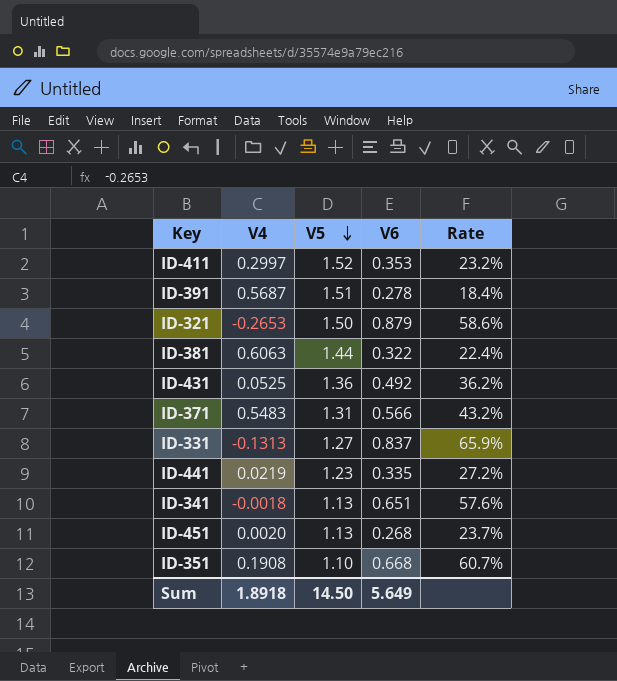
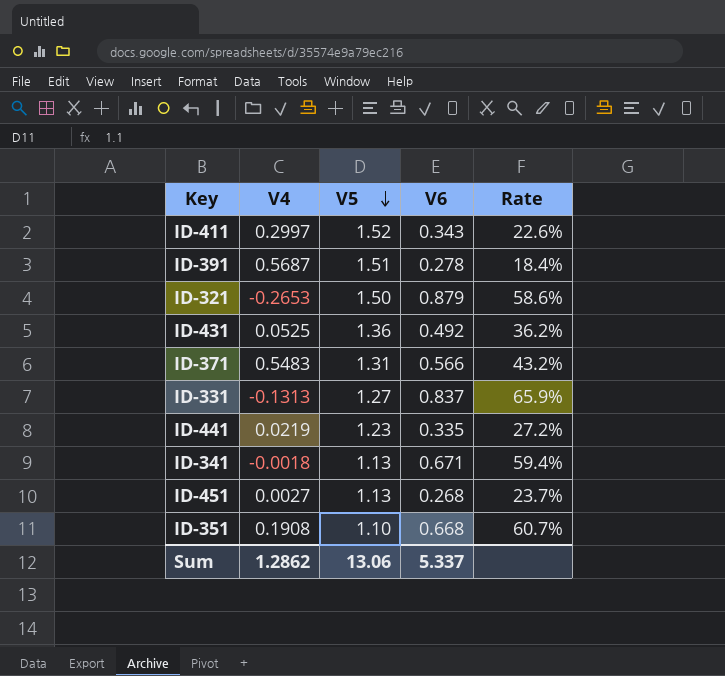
row ID-381: 0.6063 | 1.44 | 0.322 | 22.4% -> none
ID-411 | V6: 0.353 -> 0.343
ID-411 | Rate: 23.2% -> 22.6%
ID-341 | V6: 0.651 -> 0.671
ID-341 | Rate: 57.6% -> 59.4%
ID-451 | V4: 0.0020 -> 0.0027
Sum | V4: 1.8918 -> 1.2862
Sum | V5: 14.50 -> 13.06
Sum | V6: 5.649 -> 5.337

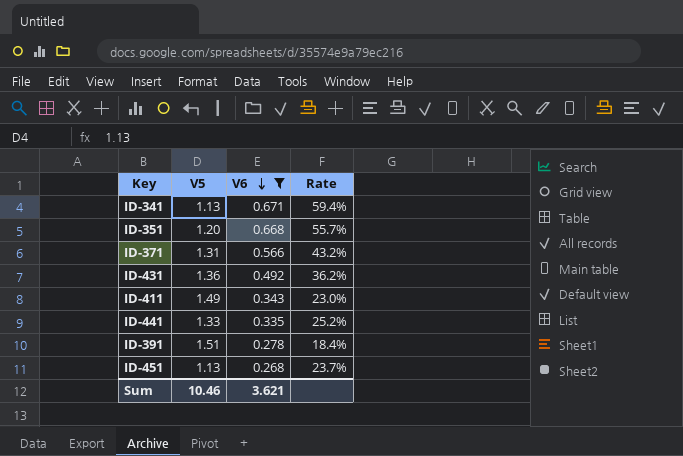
filter: none -> V6 <= 0.671
row order: V5 descending -> V6 descending
column V4 | position: 2 -> none
ID-351 | V5: 1.10 -> 1.20
ID-351 | Rate: 60.7% -> 55.7%
ID-411 | V5: 1.52 -> 1.49
ID-411 | Rate: 22.6% -> 23.0%
ID-441 | V5: 1.23 -> 1.33
ID-441 | Rate: 27.2% -> 25.2%
Sum | V5: 13.06 -> 10.46
Sum | V6: 5.337 -> 3.621

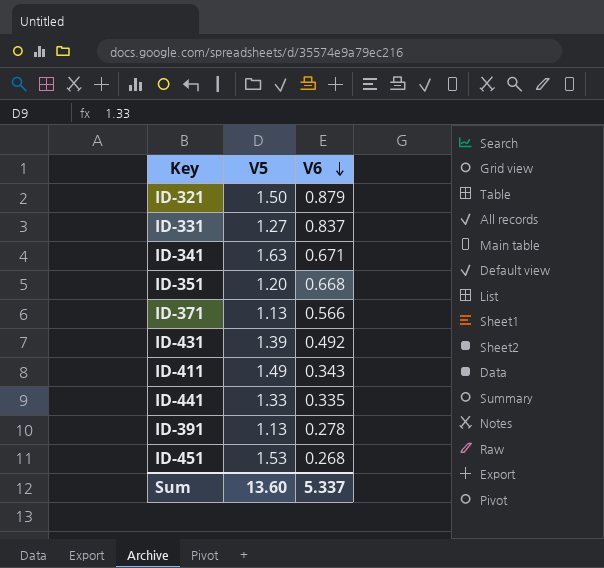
filter: V6 <= 0.671 -> none
column Rate | formula: [V6] / [V5] -> none
ID-341 | V5: 1.13 -> 1.63
ID-371 | V5: 1.31 -> 1.13
ID-431 | V5: 1.36 -> 1.39
ID-391 | V5: 1.51 -> 1.13
ID-451 | V5: 1.13 -> 1.53
Sum | V5: 10.46 -> 13.60
Sum | V6: 3.621 -> 5.337

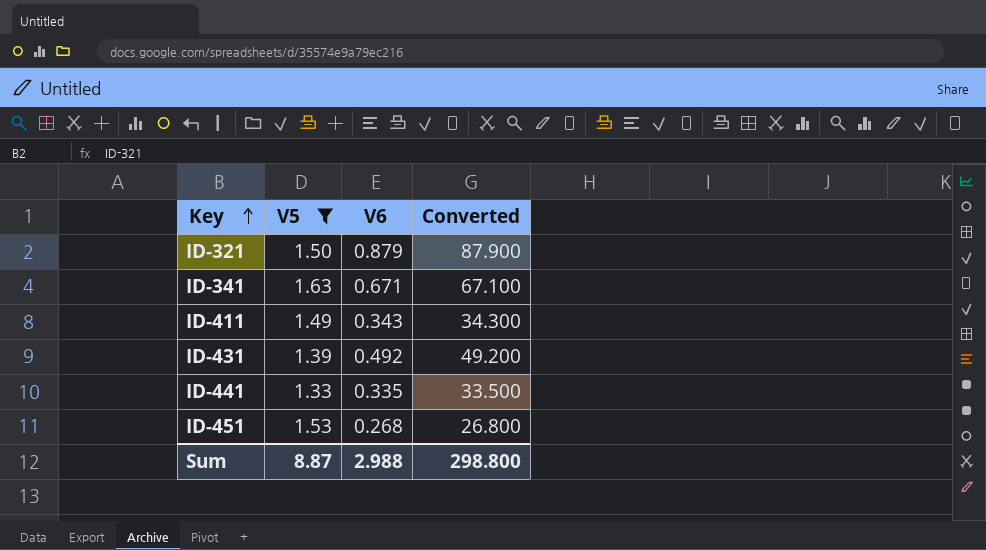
filter: none -> V5 >= 1.33
row order: V6 descending -> Key ascending
column Converted | formula: none -> [V6] * 100
Sum | V5: 13.60 -> 8.87
Sum | V6: 5.337 -> 2.988

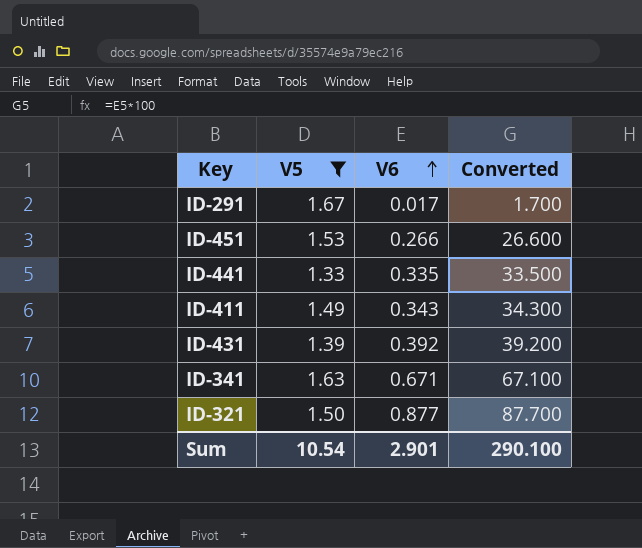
row order: Key ascending -> V6 ascending
row ID-291: none -> 1.67 | 0.017 | 1.700
ID-451 | V6: 0.268 -> 0.266
ID-451 | Converted: 26.800 -> 26.600
ID-431 | V6: 0.492 -> 0.392
ID-431 | Converted: 49.200 -> 39.200
ID-321 | V6: 0.879 -> 0.877
ID-321 | Converted: 87.900 -> 87.700
Sum | V5: 8.87 -> 10.54
Sum | V6: 2.988 -> 2.901
Sum | Converted: 298.800 -> 290.100

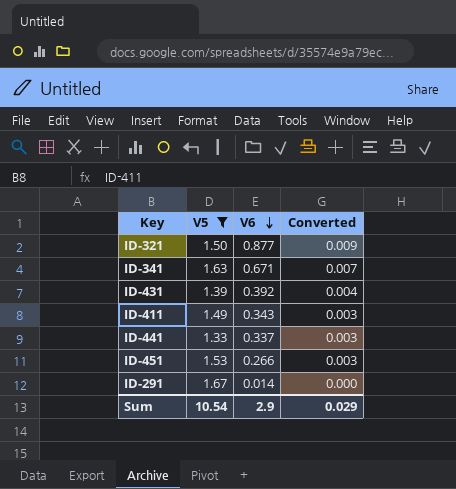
row order: V6 ascending -> V6 descending
column Converted | formula: [V6] * 100 -> [V6] * 0.01
ID-441 | V6: 0.335 -> 0.337
ID-291 | V6: 0.017 -> 0.014
Sum | V6: 2.901 -> 2.9
Sum | Converted: 290.100 -> 0.029

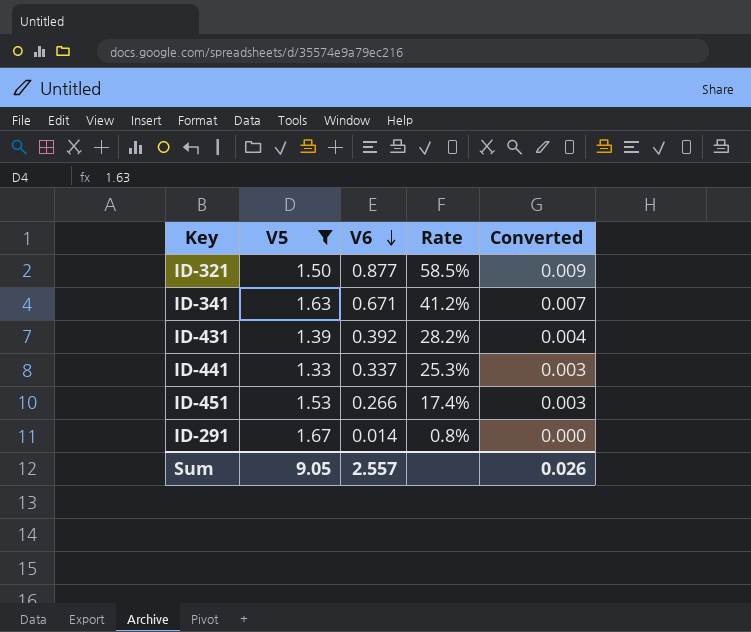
column Rate | formula: none -> [V6] / [V5]
row ID-411: 1.49 | 0.343 | 0.003 -> none
Sum | V5: 10.54 -> 9.05
Sum | V6: 2.9 -> 2.557
Sum | Converted: 0.029 -> 0.026

